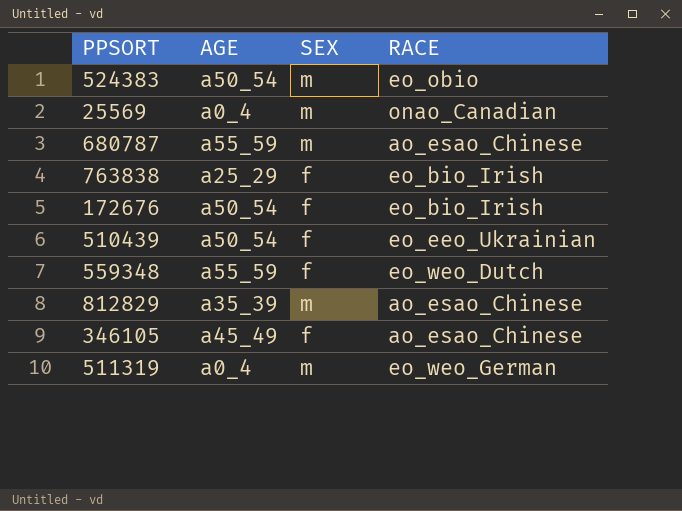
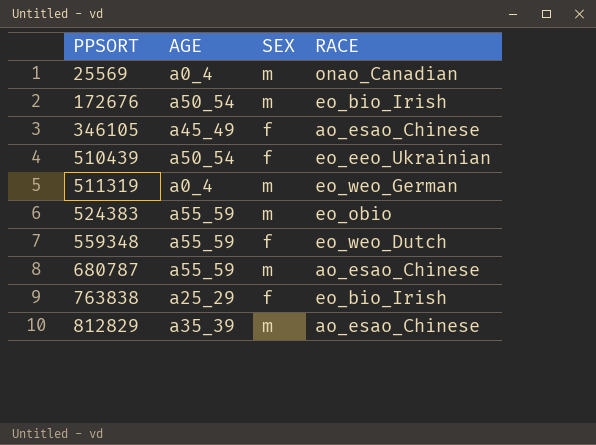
row order: none -> PPSORT ascending
172676 | SEX: f -> m
524383 | AGE: a50_54 -> a55_59

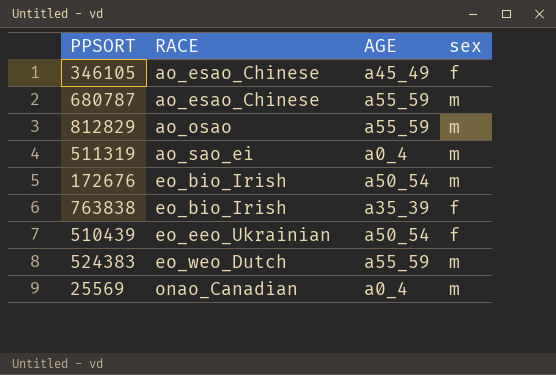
row order: PPSORT ascending -> RACE ascending
column RACE | position: 4 -> 2
column name: SEX -> sex
row 559348: a55_59 | f | eo_weo_Dutch -> none
812829 | RACE: ao_esao_Chinese -> ao_osao
812829 | AGE: a35_39 -> a55_59
511319 | RACE: eo_weo_German -> ao_sao_ei
763838 | AGE: a25_29 -> a35_39
524383 | RACE: eo_obio -> eo_weo_Dutch

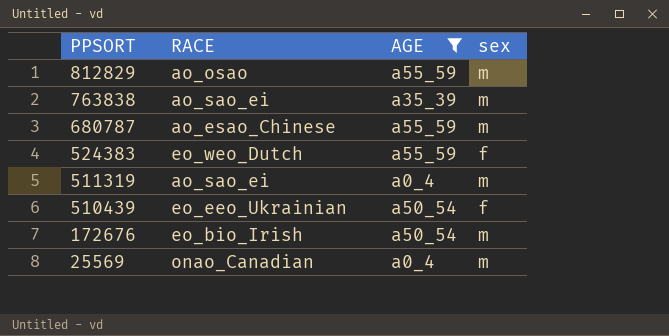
filter: none -> AGE != a45_49
row order: RACE ascending -> PPSORT descending
763838 | RACE: eo_bio_Irish -> ao_sao_ei
763838 | sex: f -> m
524383 | sex: m -> f

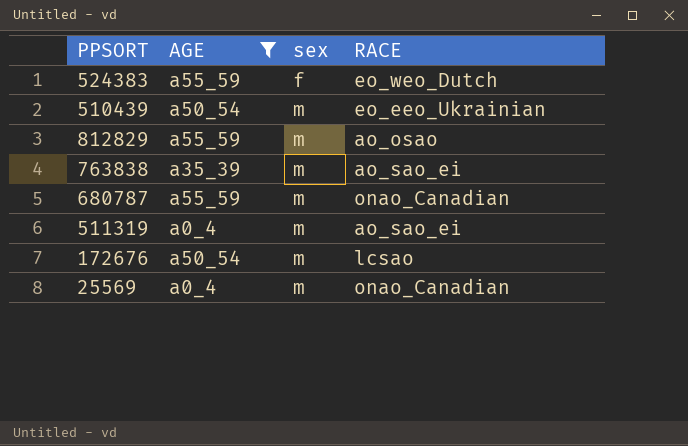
row order: PPSORT descending -> sex ascending
column RACE | position: 2 -> 4
510439 | sex: f -> m
680787 | RACE: ao_esao_Chinese -> onao_Canadian
172676 | RACE: eo_bio_Irish -> lcsao

